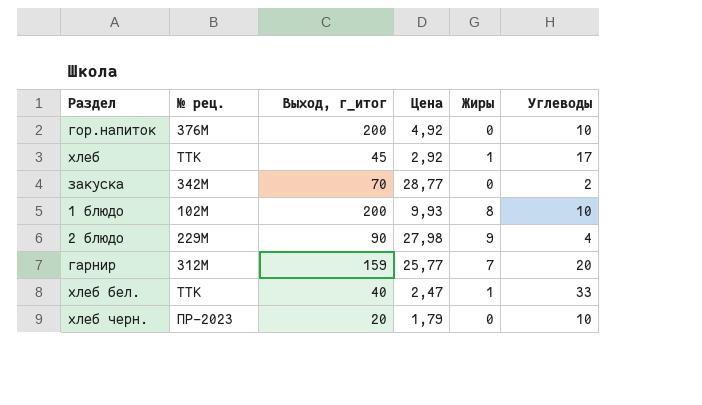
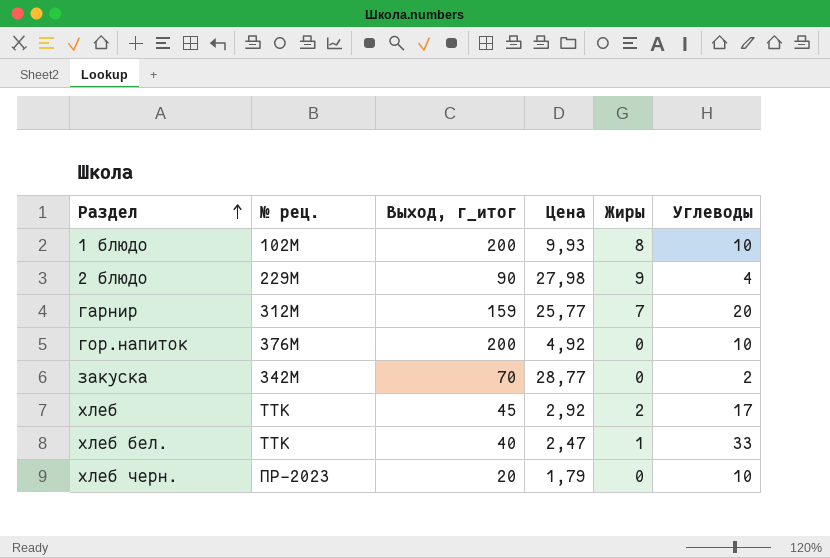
row order: none -> Раздел ascending
хлеб | Жиры: 1 -> 2

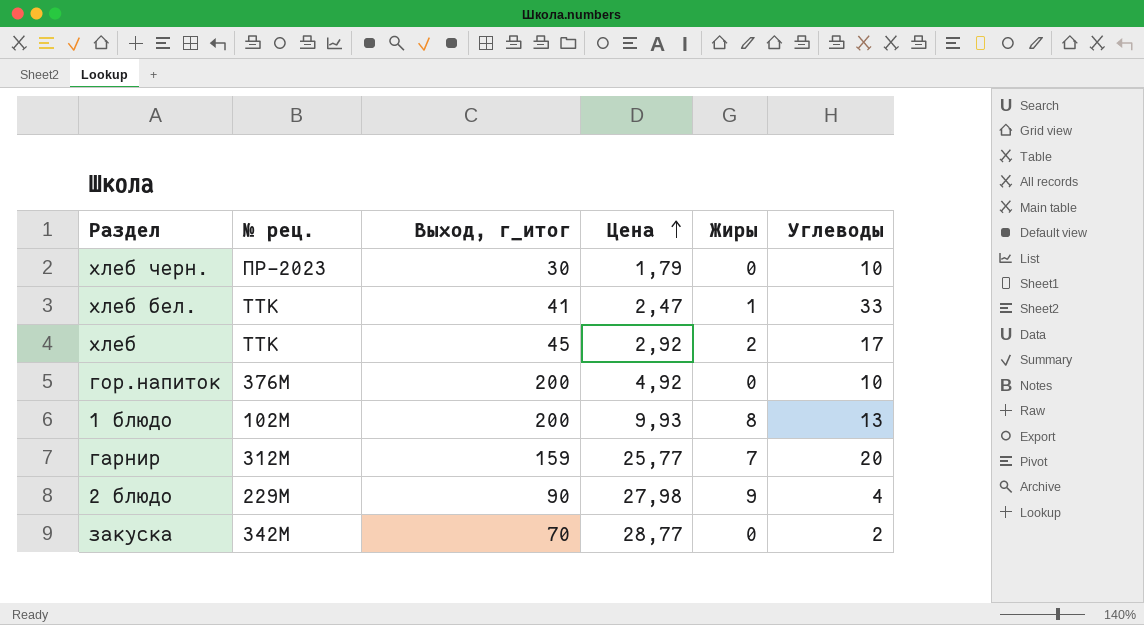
row order: Раздел ascending -> Цена ascending
хлеб черн. | Выход, г_итог: 20 -> 30
хлеб бел. | Выход, г_итог: 40 -> 41
1 блюдо | Углеводы: 10 -> 13

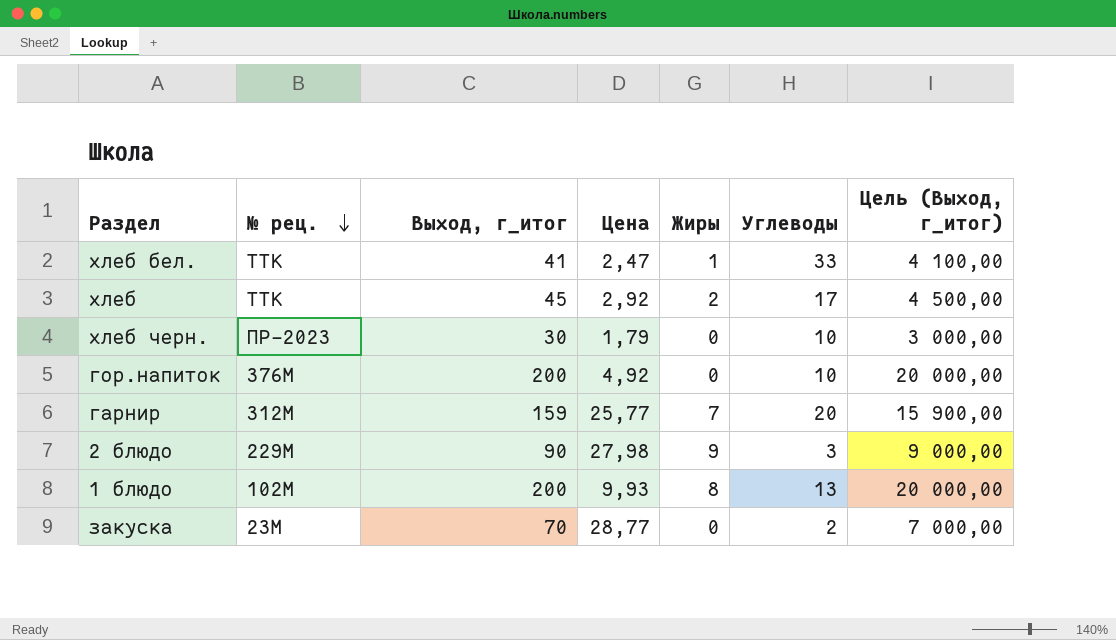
row order: Цена ascending -> № рец. descending
column Цель (Выход, г_итог) | formula: none -> [Выход, г_итог] * 100
2 блюдо | Углеводы: 4 -> 3
закуска | № рец.: 342М -> 23М

